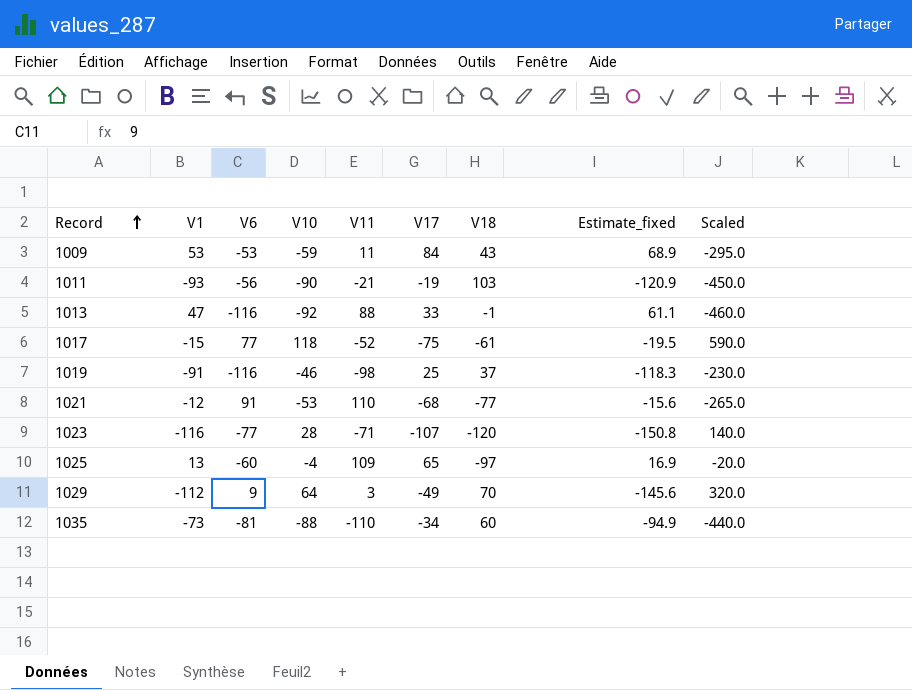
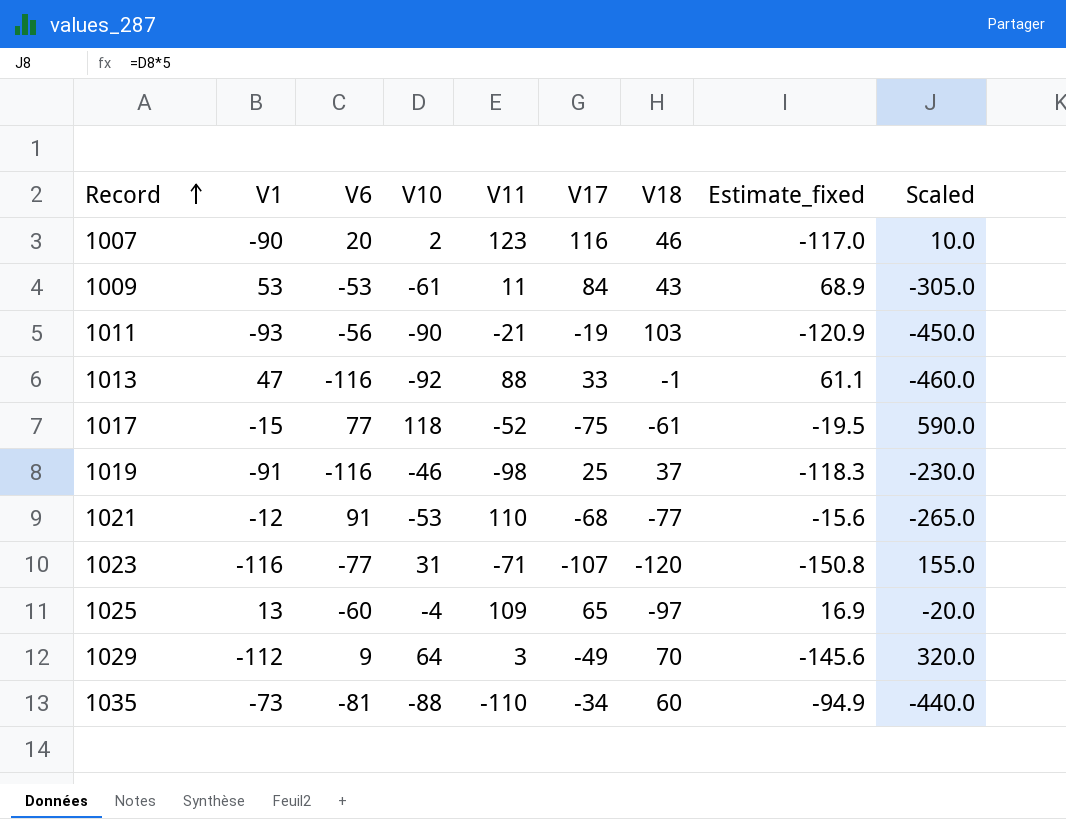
row 1007: none -> -90 | 20 | 2 | 123 | 116 | 46 | -117.0 | 10.0
1009 | V10: -59 -> -61
1009 | Scaled: -295.0 -> -305.0
1023 | V10: 28 -> 31
1023 | Scaled: 140.0 -> 155.0

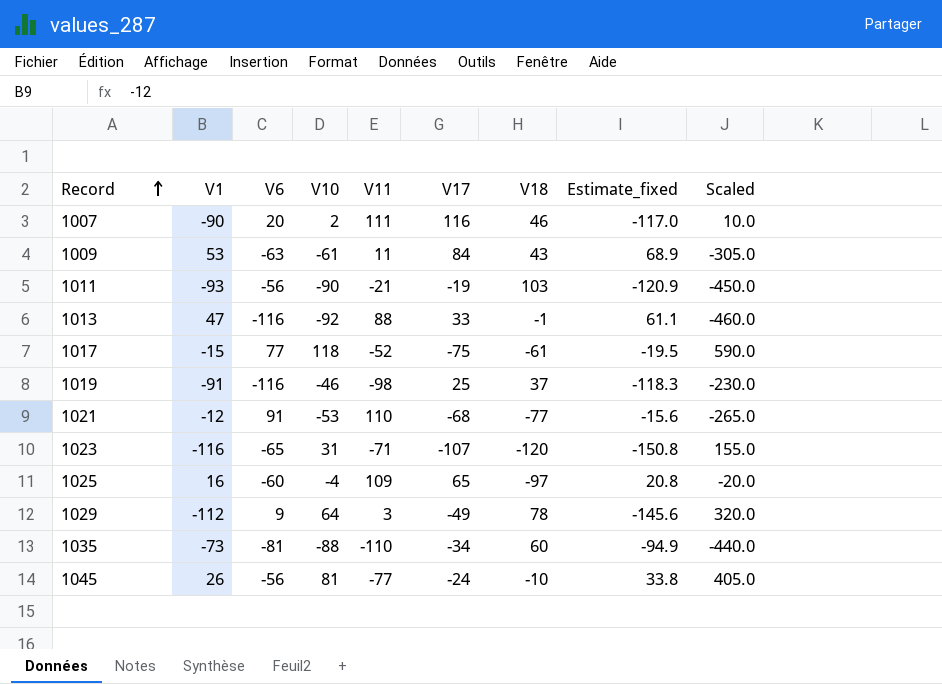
1007 | V11: 123 -> 111
1009 | V6: -53 -> -63
1023 | V6: -77 -> -65
1025 | V1: 13 -> 16
1025 | Estimate_fixed: 16.9 -> 20.8
1029 | V18: 70 -> 78
row 1045: none -> 26 | -56 | 81 | -77 | -24 | -10 | 33.8 | 405.0

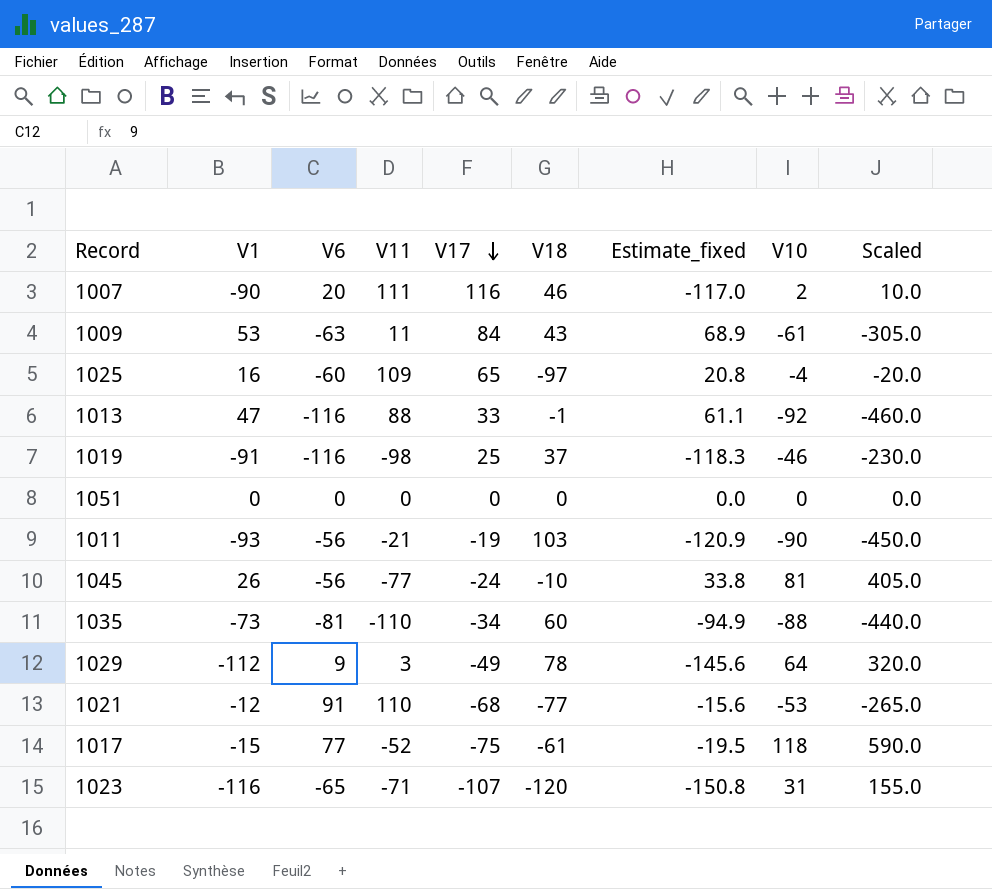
row order: Record ascending -> V17 descending
column V10 | position: 4 -> 8
row 1051: none -> 0 | 0 | 0 | 0 | 0 | 0.0 | 0 | 0.0

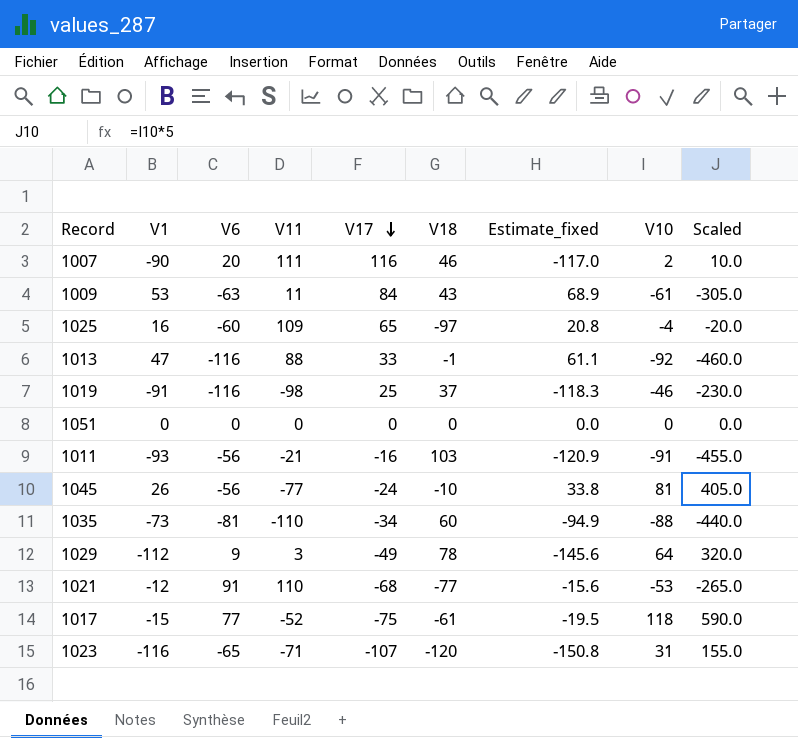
1011 | V17: -19 -> -16
1011 | V10: -90 -> -91
1011 | Scaled: -450.0 -> -455.0

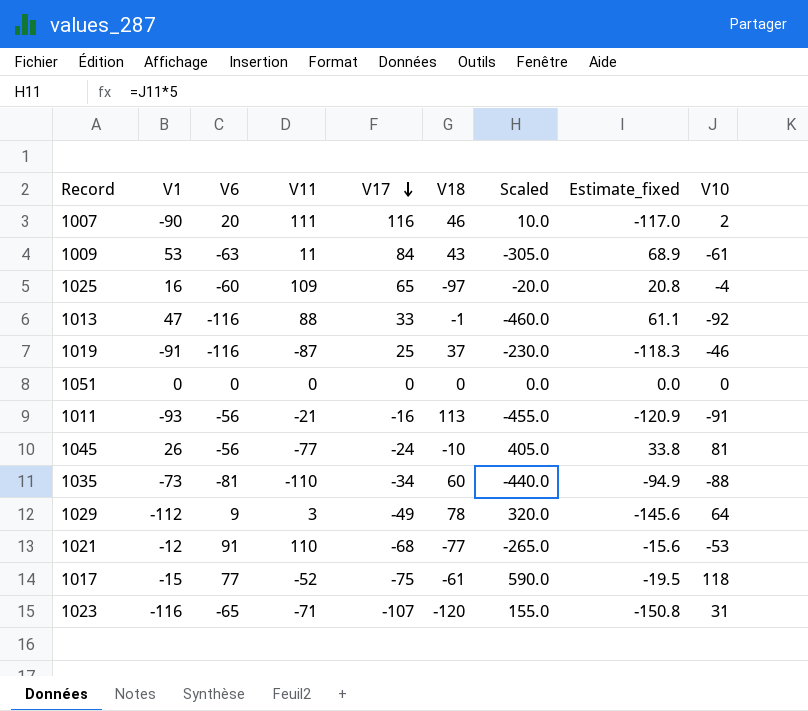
column Scaled | position: 9 -> 7
1019 | V11: -98 -> -87
1011 | V18: 103 -> 113

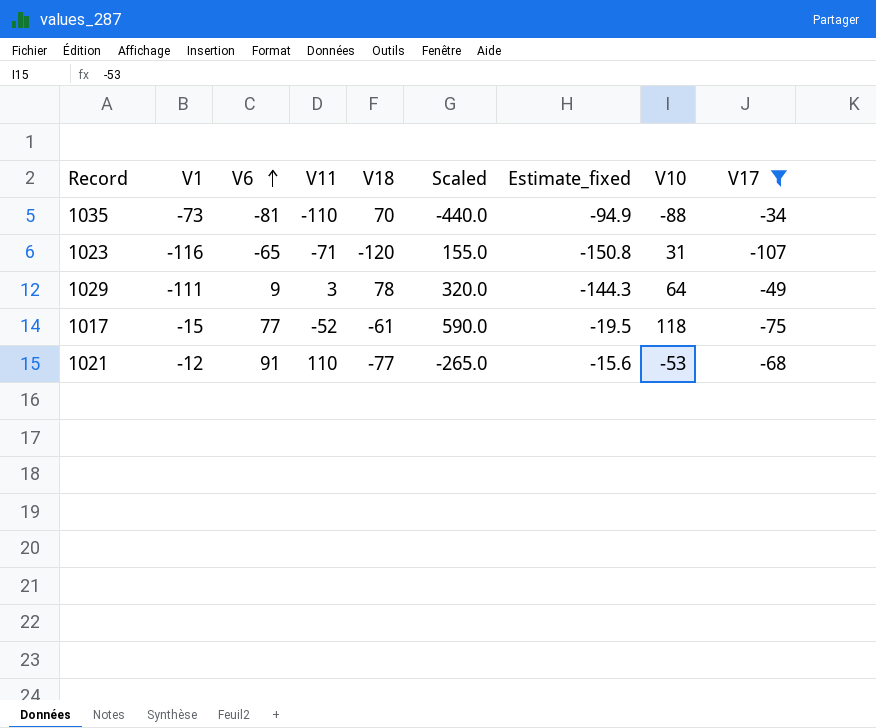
filter: none -> V17 <= -34
row order: V17 descending -> V6 ascending
column V17 | position: 5 -> 9
1035 | V18: 60 -> 70
1029 | V1: -112 -> -111
1029 | Estimate_fixed: -145.6 -> -144.3

